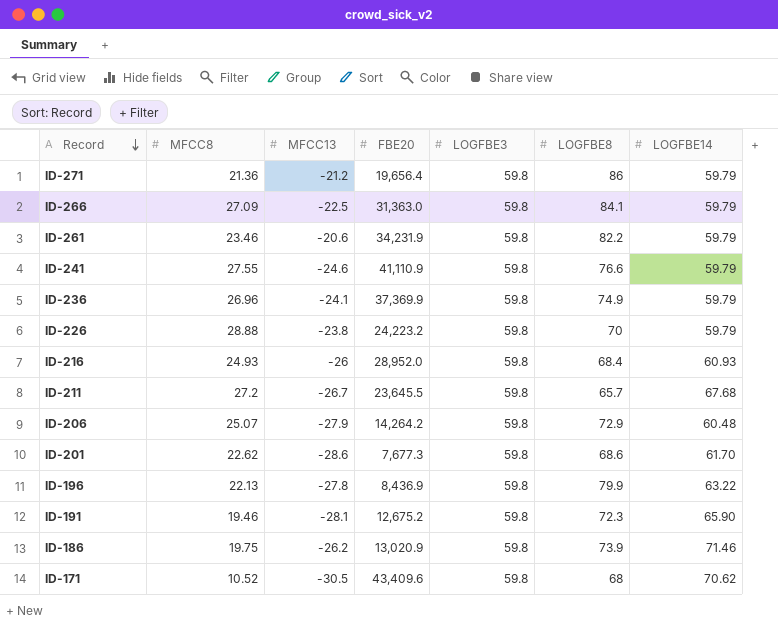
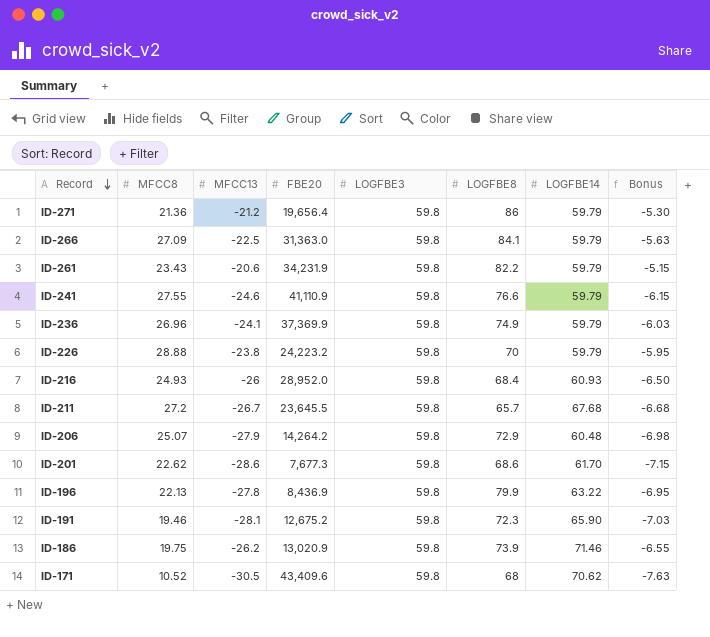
column Bonus | formula: none -> [MFCC13] * 0.25
ID-261 | MFCC8: 23.46 -> 23.43

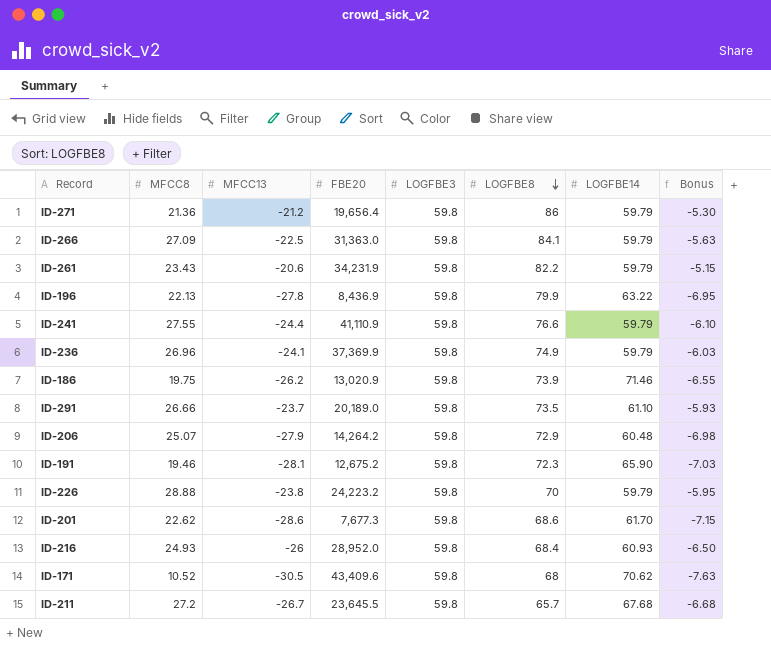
row order: Record descending -> LOGFBE8 descending
ID-241 | MFCC13: -24.6 -> -24.4
ID-241 | Bonus: -6.15 -> -6.10
row ID-291: none -> 26.66 | -23.7 | 20,189.0 | 59.8 | 73.5 | 61.10 | -5.93

